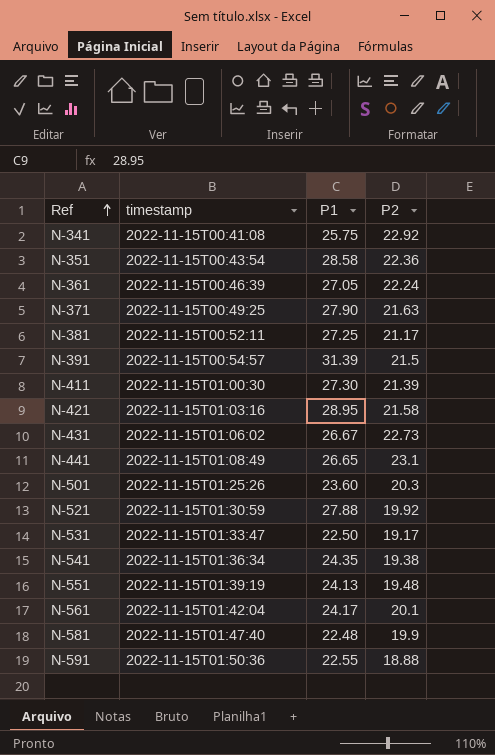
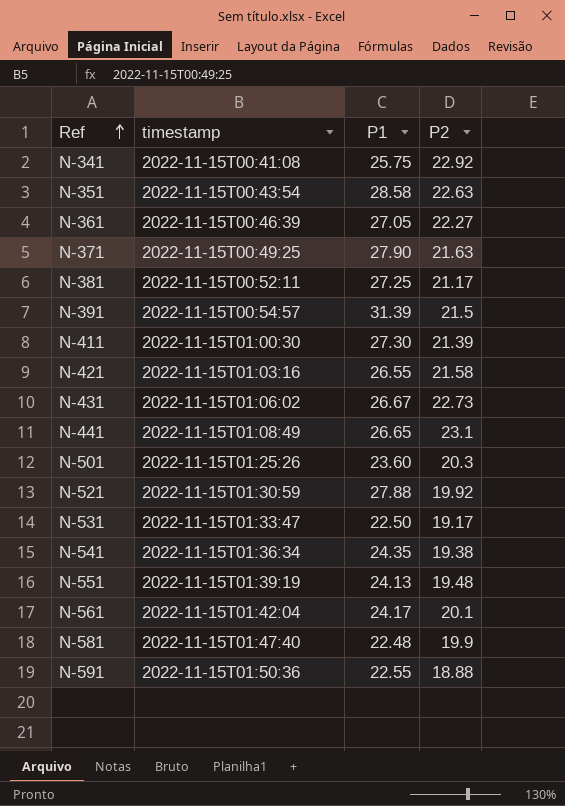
N-351 | P2: 22.36 -> 22.63
N-361 | P2: 22.24 -> 22.27
N-421 | P1: 28.95 -> 26.55

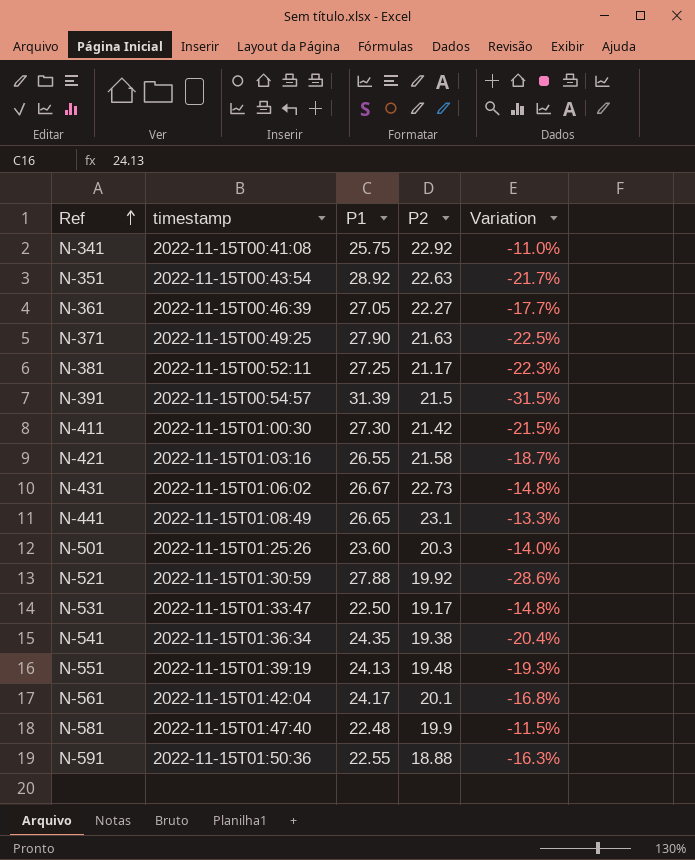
column Variation | formula: none -> ([P2] - [P1]) / [P1]
N-351 | P1: 28.58 -> 28.92
N-411 | P2: 21.39 -> 21.42

